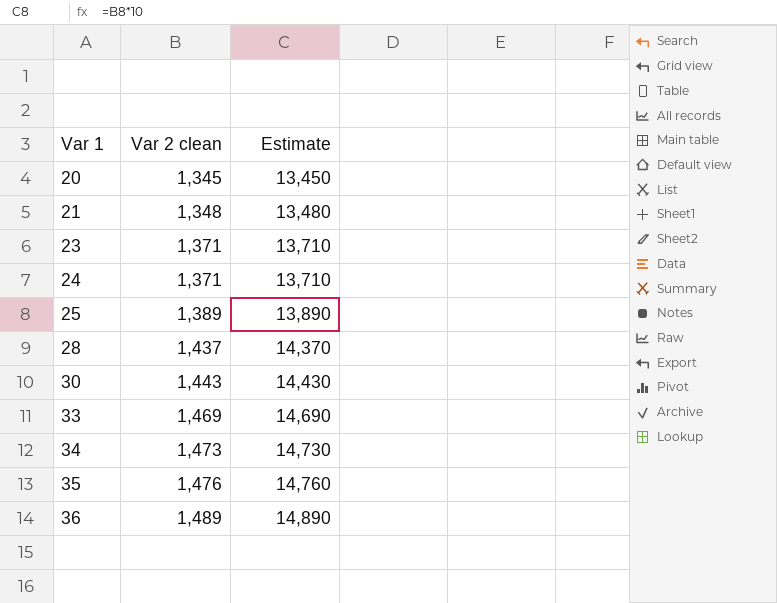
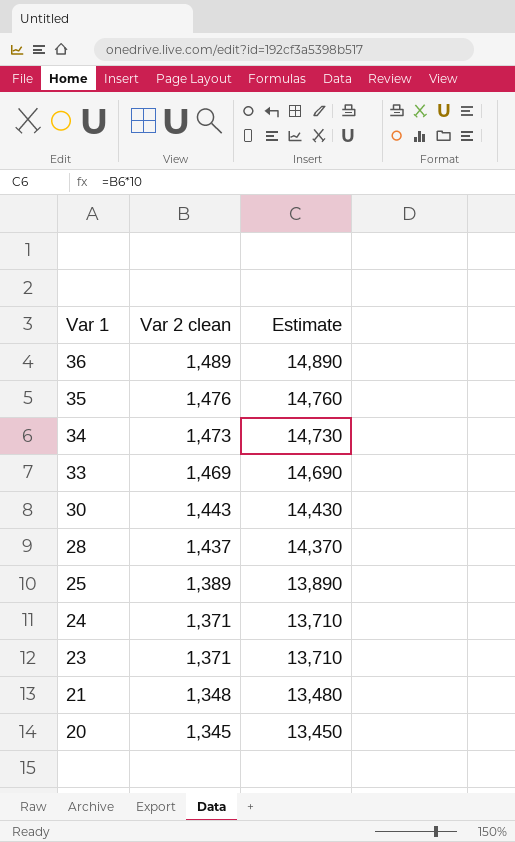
row order: Var 1 ascending -> Var 1 descending

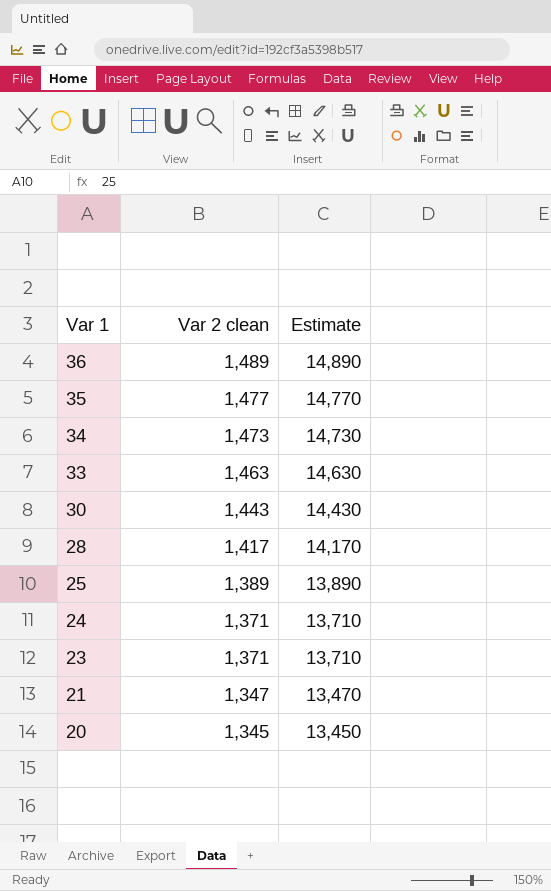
35 | Var 2 clean: 1,476 -> 1,477
35 | Estimate: 14,760 -> 14,770
33 | Var 2 clean: 1,469 -> 1,463
33 | Estimate: 14,690 -> 14,630
28 | Var 2 clean: 1,437 -> 1,417
28 | Estimate: 14,370 -> 14,170
21 | Var 2 clean: 1,348 -> 1,347
21 | Estimate: 13,480 -> 13,470

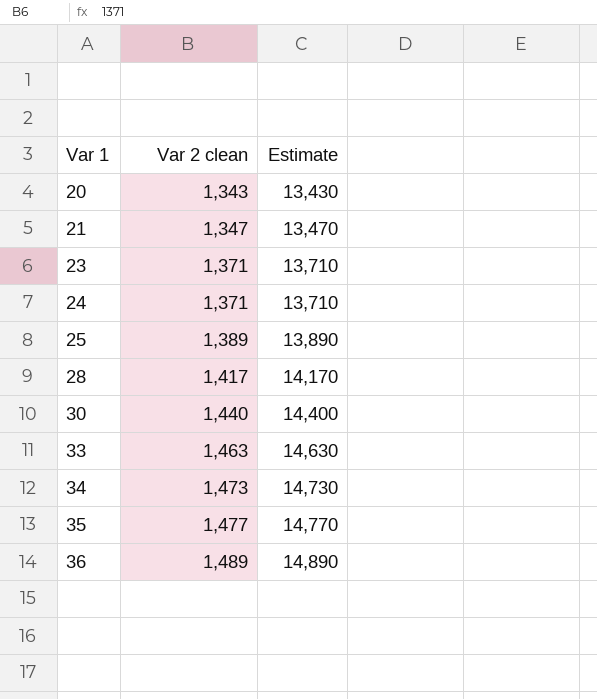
row order: Var 1 descending -> Var 1 ascending
20 | Var 2 clean: 1,345 -> 1,343
20 | Estimate: 13,450 -> 13,430
30 | Var 2 clean: 1,443 -> 1,440
30 | Estimate: 14,430 -> 14,400

